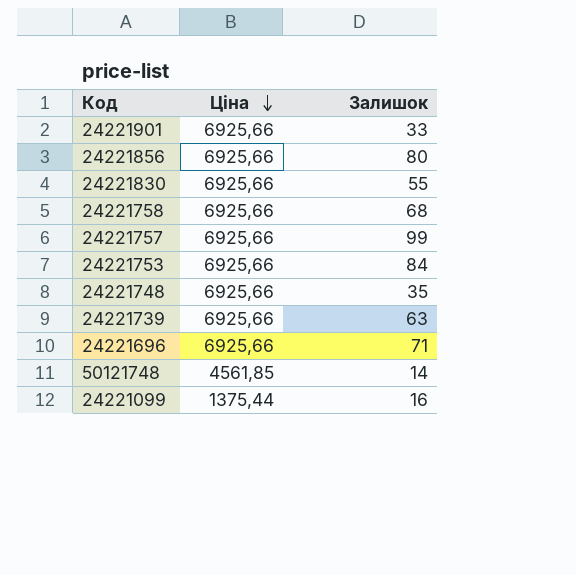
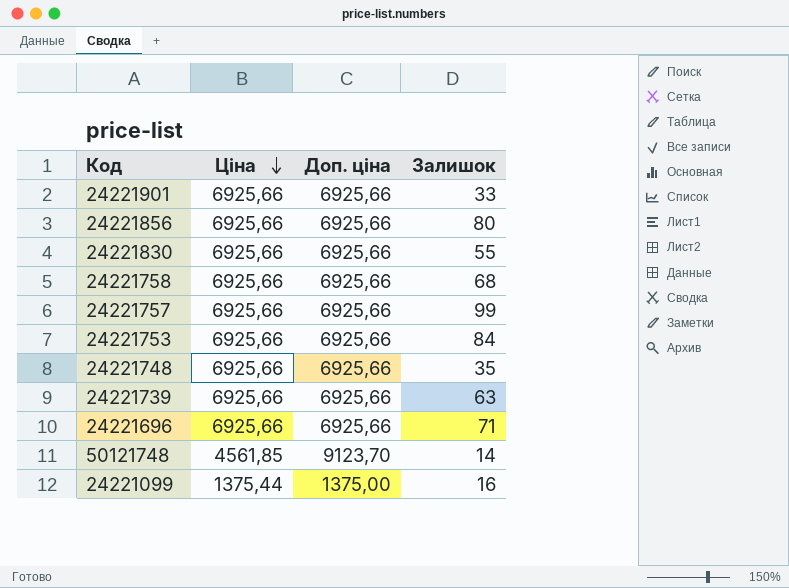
column Доп. ціна | position: none -> 3

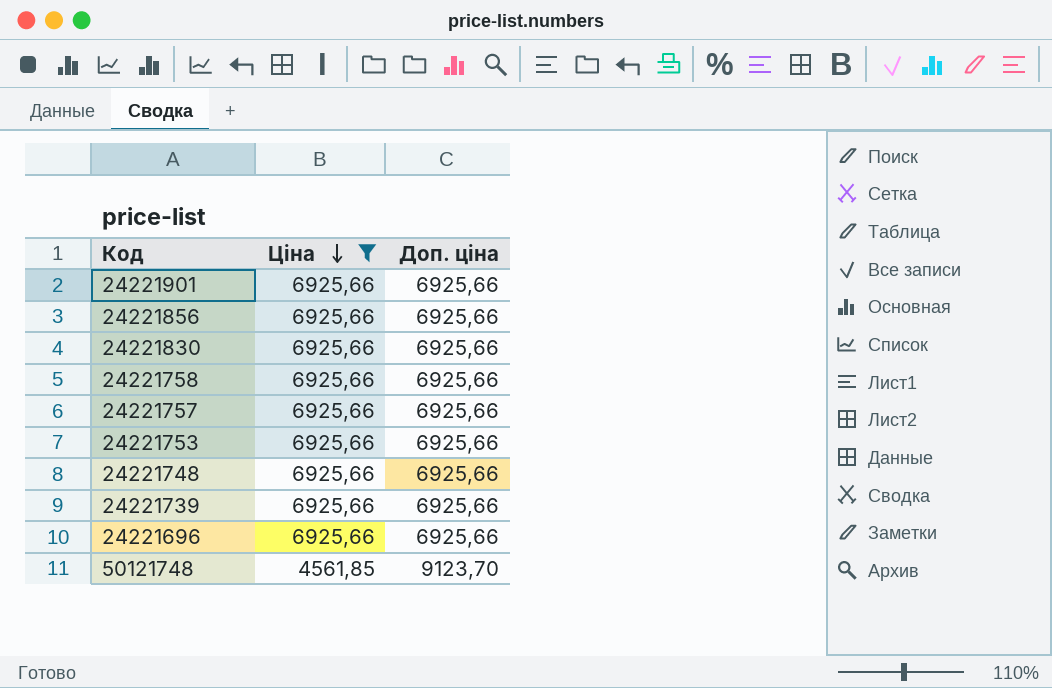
filter: none -> Ціна != 1375,44
column Залишок | position: 4 -> none

